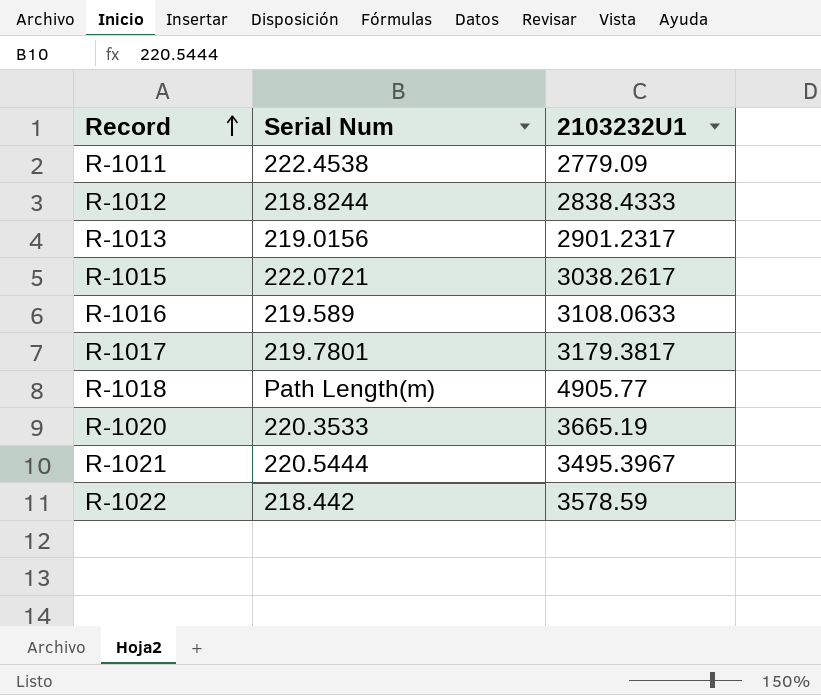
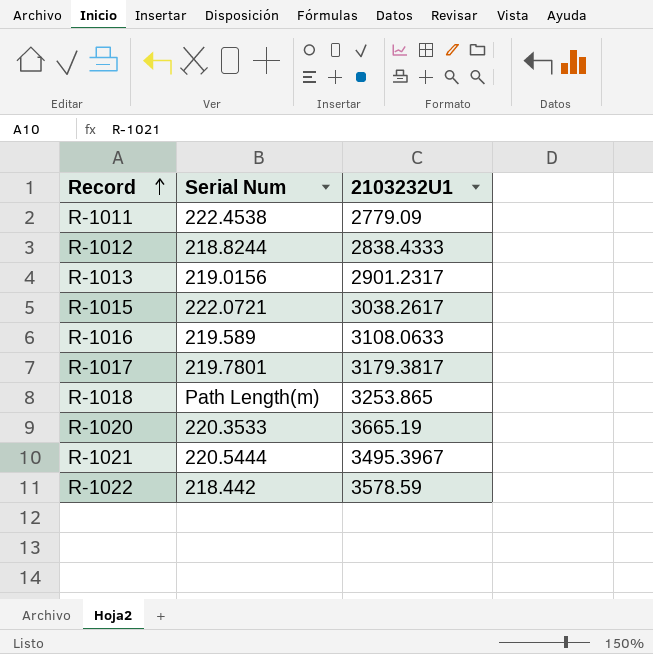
R-1018 | 2103232U1: 4905.77 -> 3253.865

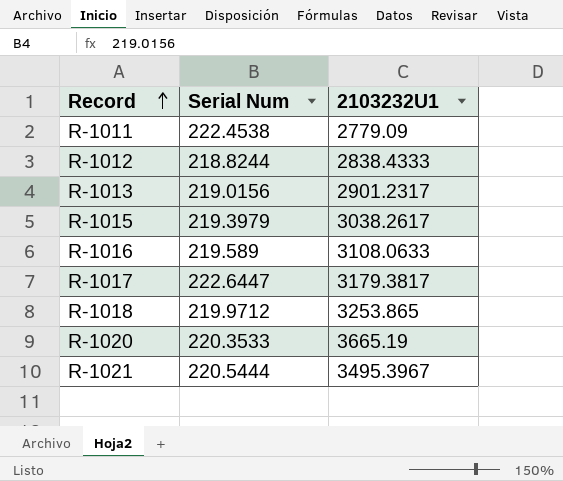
row R-1022: 218.442 | 3578.59 -> none
R-1015 | Serial Num: 222.0721 -> 219.3979
R-1017 | Serial Num: 219.7801 -> 222.6447
R-1018 | Serial Num: Path Length(m) -> 219.9712

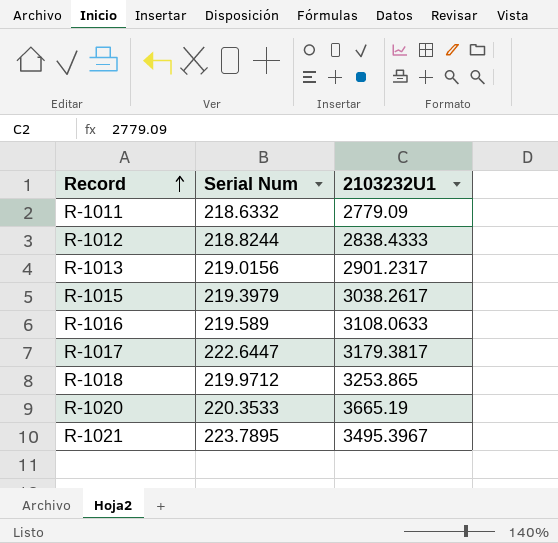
R-1011 | Serial Num: 222.4538 -> 218.6332
R-1021 | Serial Num: 220.5444 -> 223.7895

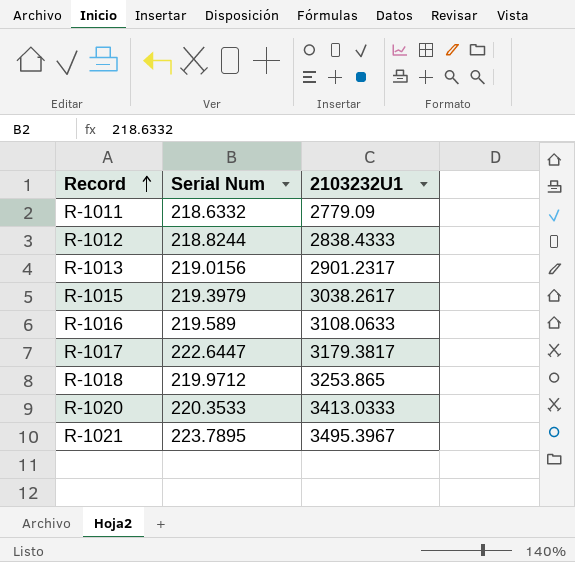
R-1020 | 2103232U1: 3665.19 -> 3413.0333

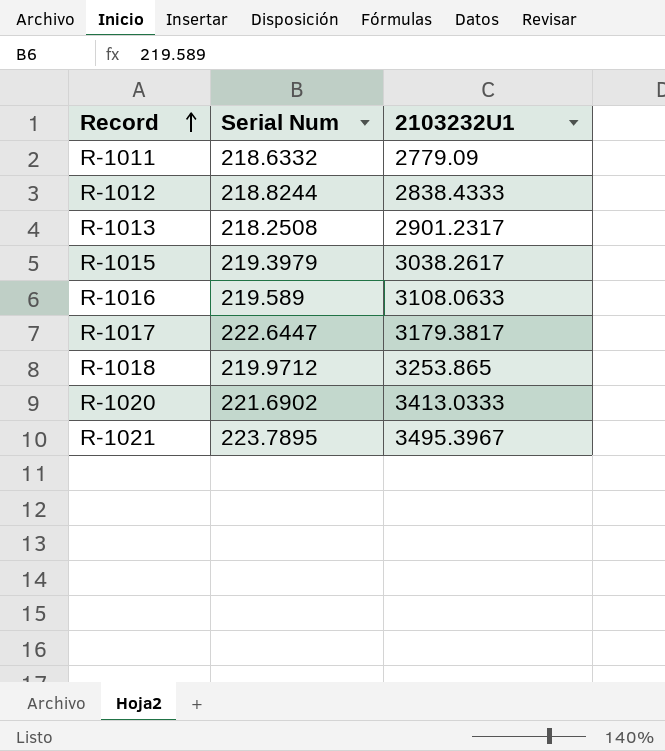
R-1013 | Serial Num: 219.0156 -> 218.2508
R-1020 | Serial Num: 220.3533 -> 221.6902

